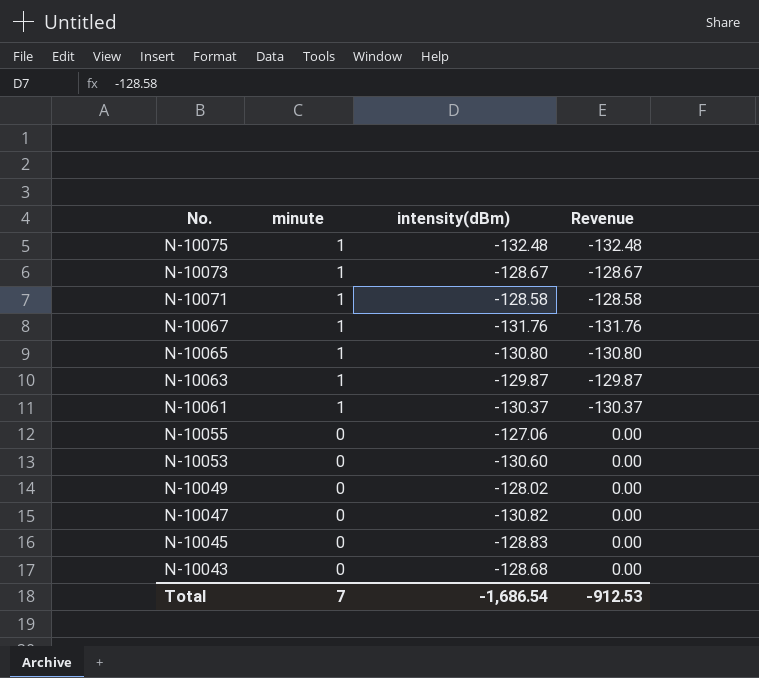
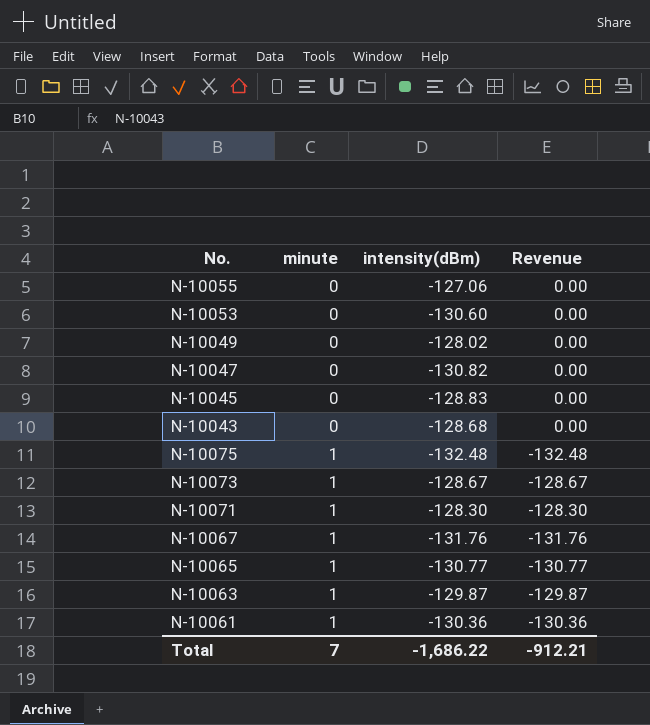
row order: No. descending -> minute ascending
N-10071 | intensity(dBm): -128.58 -> -128.30
N-10071 | Revenue: -128.58 -> -128.30
N-10065 | intensity(dBm): -130.80 -> -130.77
N-10065 | Revenue: -130.80 -> -130.77
N-10061 | intensity(dBm): -130.37 -> -130.36
N-10061 | Revenue: -130.37 -> -130.36
Total | intensity(dBm): -1,686.54 -> -1,686.22
Total | Revenue: -912.53 -> -912.21

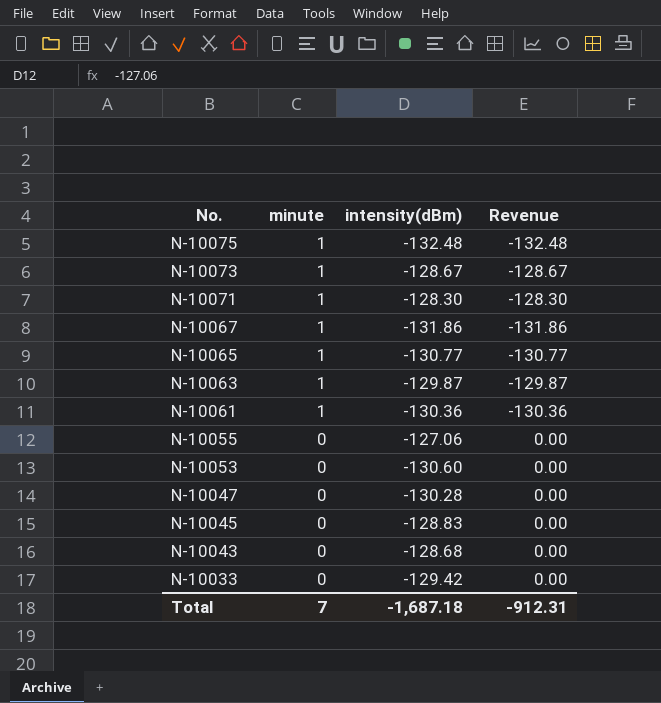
row order: minute ascending -> No. descending
row N-10049: 0 | -128.02 | 0.00 -> none
N-10067 | intensity(dBm): -131.76 -> -131.86
N-10067 | Revenue: -131.76 -> -131.86
N-10047 | intensity(dBm): -130.82 -> -130.28
row N-10033: none -> 0 | -129.42 | 0.00
Total | intensity(dBm): -1,686.22 -> -1,687.18
Total | Revenue: -912.21 -> -912.31

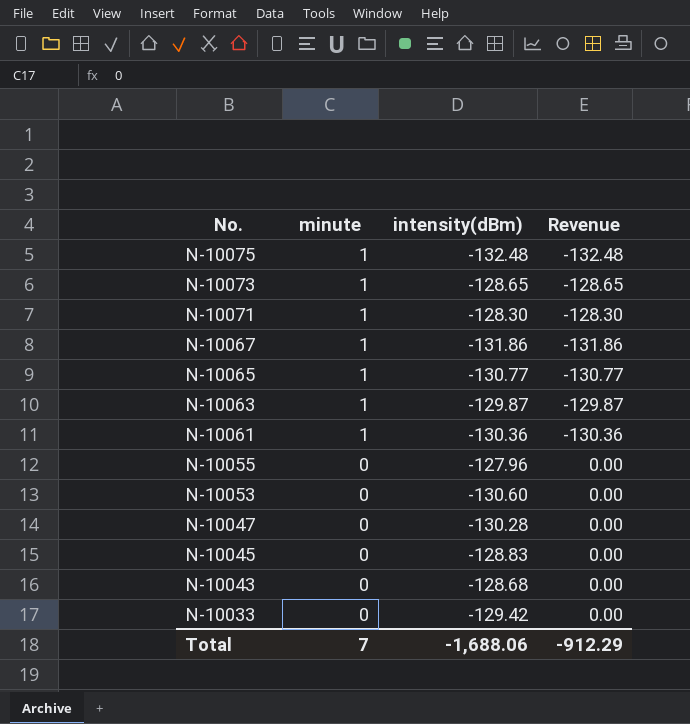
N-10073 | intensity(dBm): -128.67 -> -128.65
N-10073 | Revenue: -128.67 -> -128.65
N-10055 | intensity(dBm): -127.06 -> -127.96
Total | intensity(dBm): -1,687.18 -> -1,688.06
Total | Revenue: -912.31 -> -912.29

